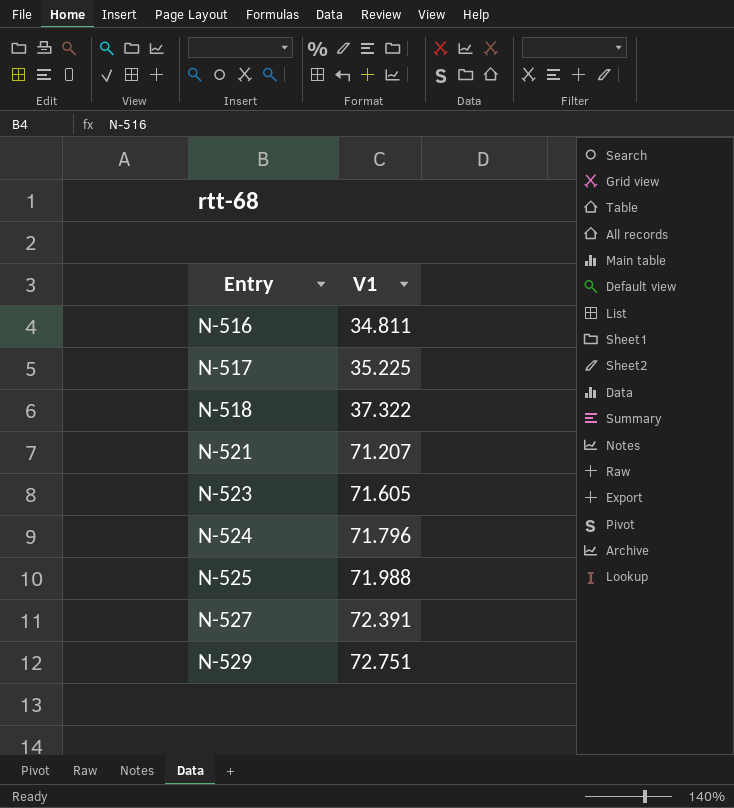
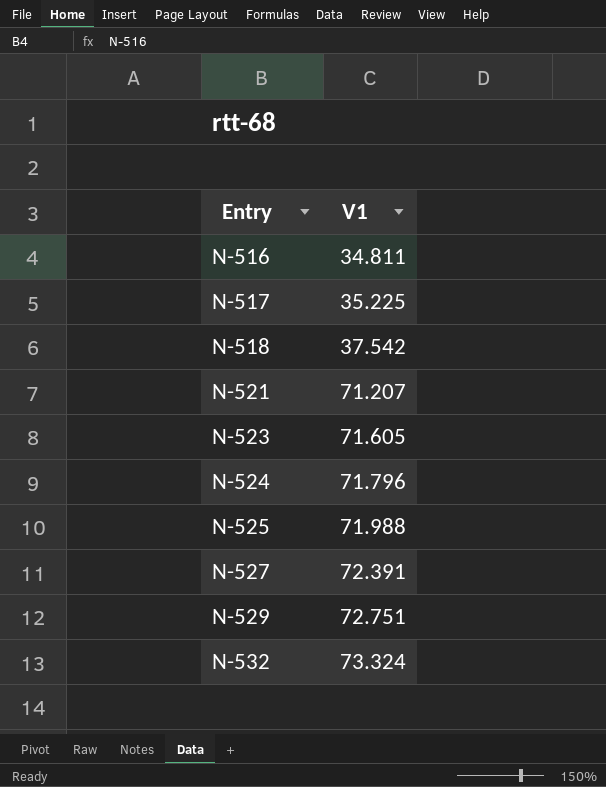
N-518 | V1: 37.322 -> 37.542
row N-532: none -> 73.324

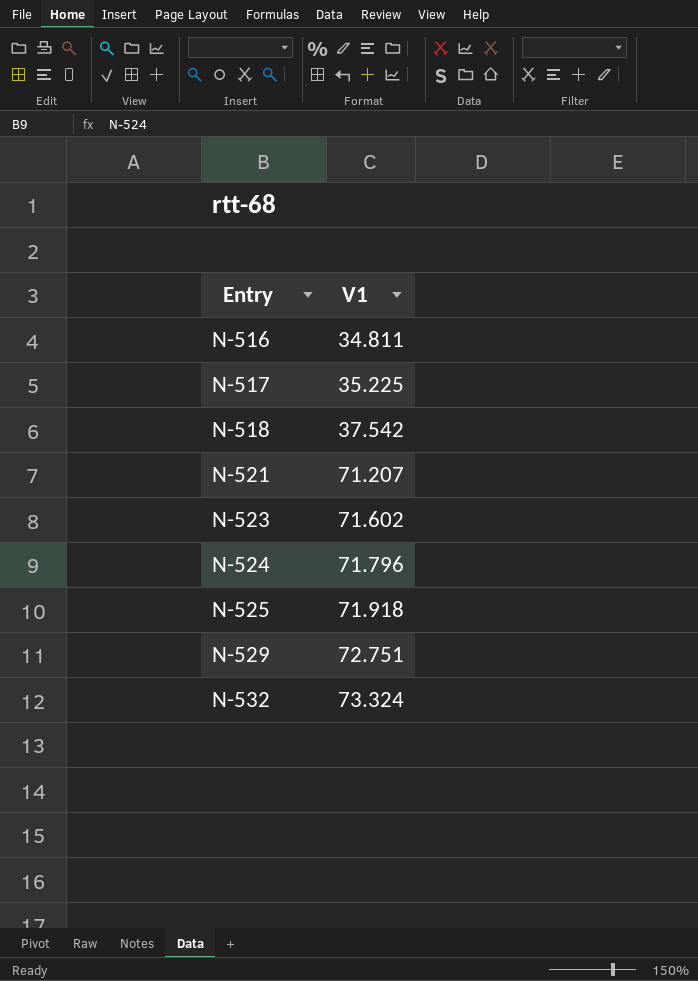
row N-527: 72.391 -> none
N-523 | V1: 71.605 -> 71.602
N-525 | V1: 71.988 -> 71.918

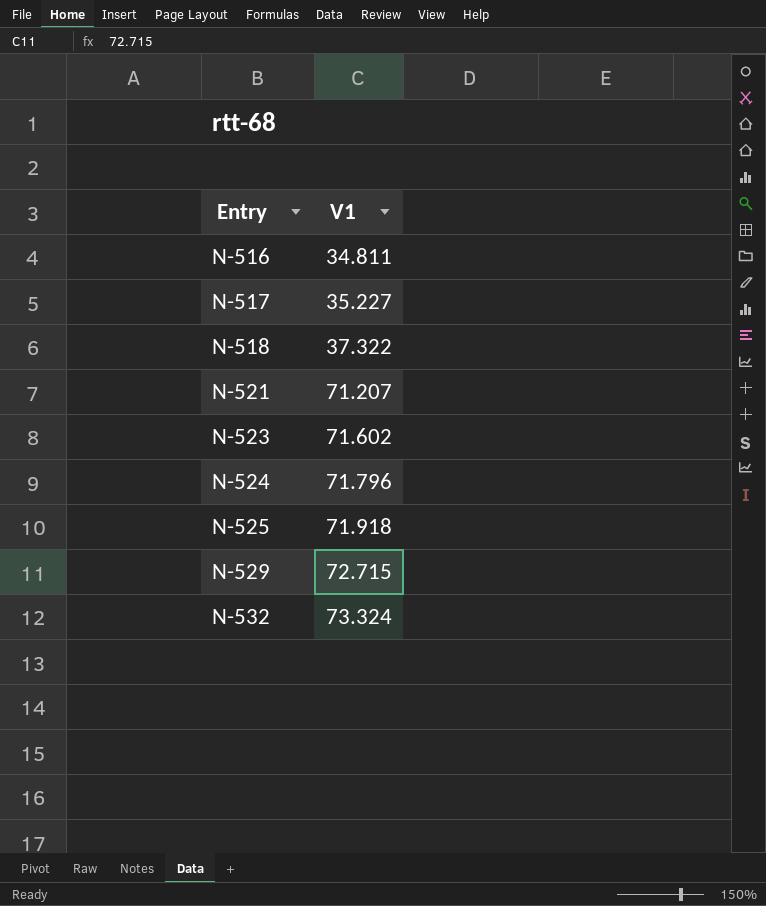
N-517 | V1: 35.225 -> 35.227
N-518 | V1: 37.542 -> 37.322
N-529 | V1: 72.751 -> 72.715

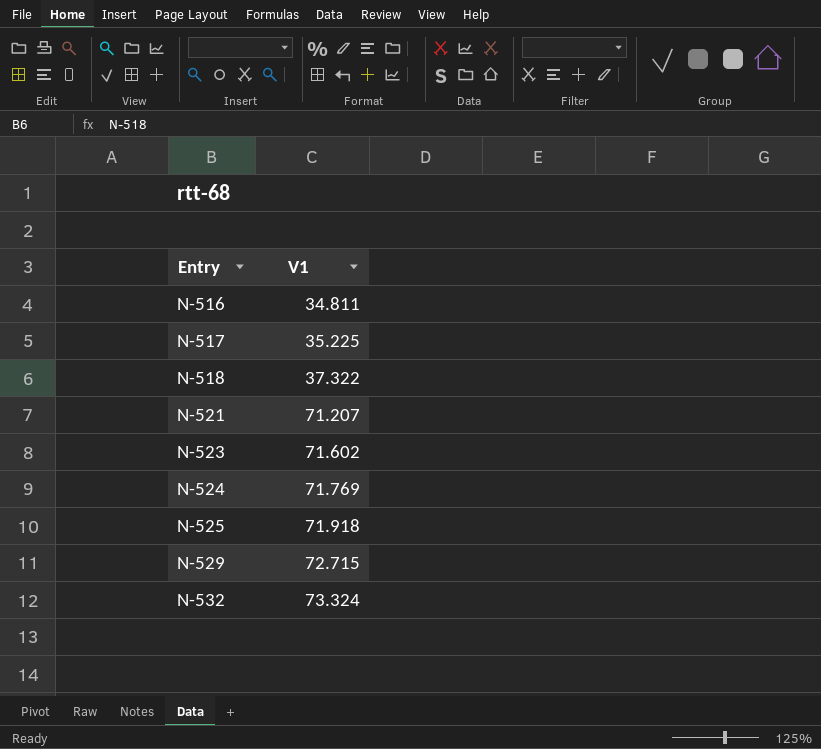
N-517 | V1: 35.227 -> 35.225
N-524 | V1: 71.796 -> 71.769

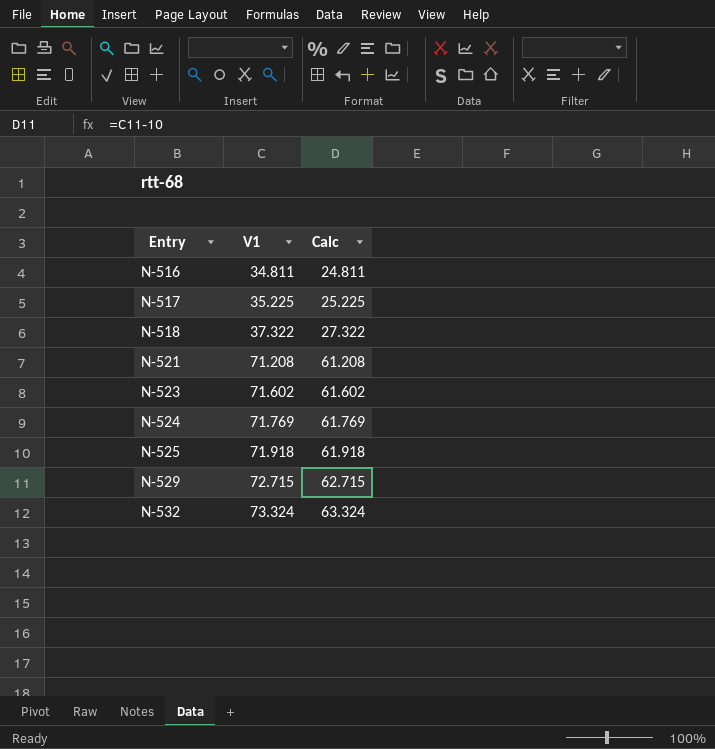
column Calc | formula: none -> [V1] - 10
N-521 | V1: 71.207 -> 71.208

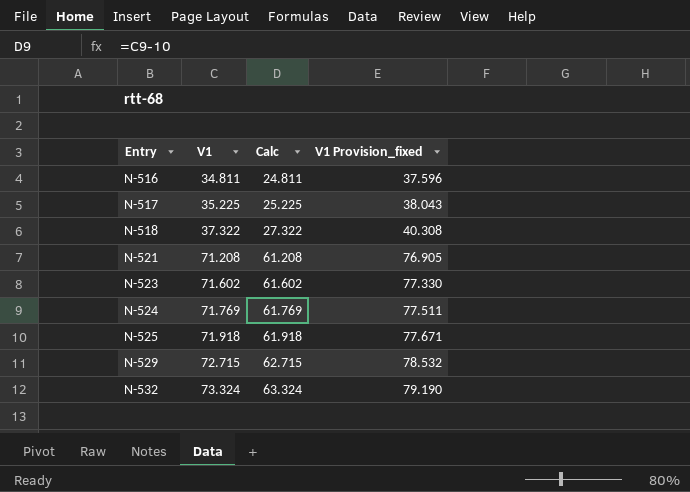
column V1 Provision_fixed | formula: none -> [V1] * 1.08

